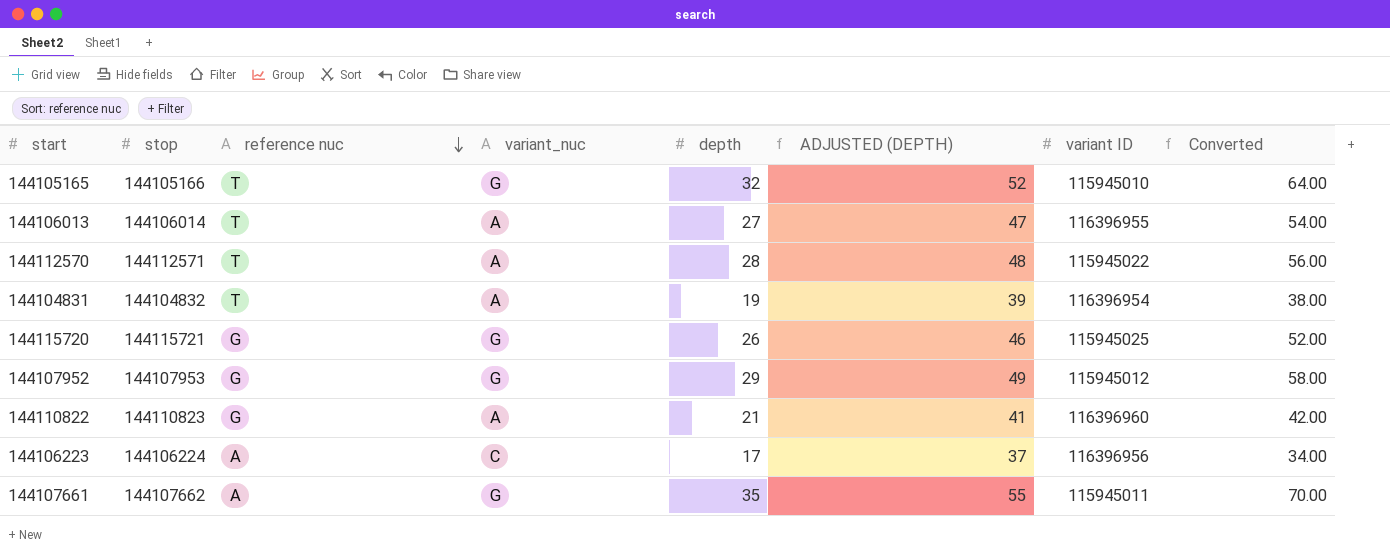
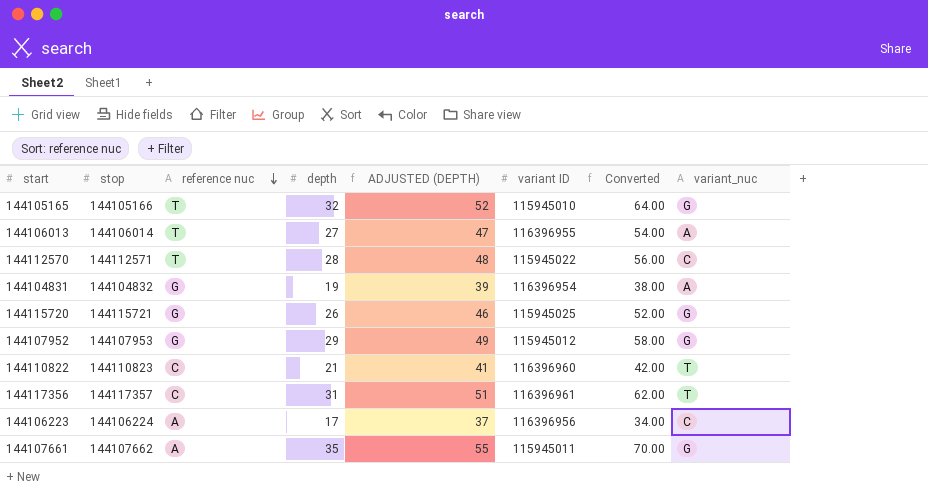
column variant_nuc | position: 4 -> 8
144112570 | variant_nuc: A -> C
144104831 | reference nuc: T -> G
144110822 | reference nuc: G -> C
144110822 | variant_nuc: A -> T
row 144117356: none -> 144117357 | C | 31 | 51 | 116396961 | 62.00 | T

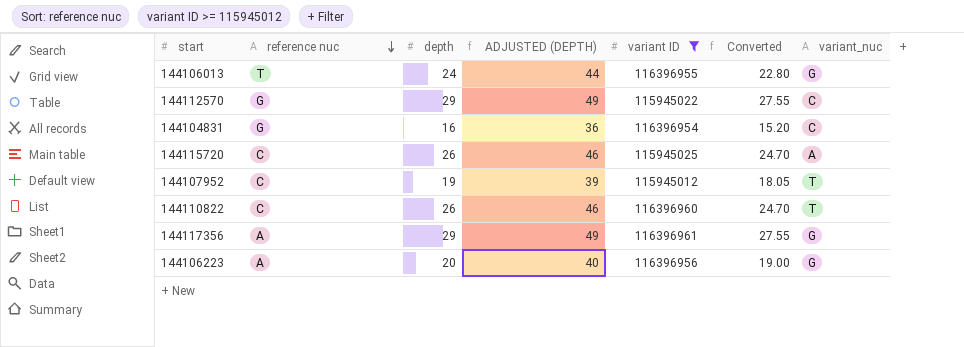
filter: none -> variant ID >= 115945012
column stop | position: 2 -> none
column Converted | formula: [depth] * 2 -> [depth] * 0.95
144106013 | depth: 27 -> 24
144106013 | ADJUSTED (DEPTH): 47 -> 44
144106013 | variant_nuc: A -> G
144112570 | reference nuc: T -> G
144112570 | depth: 28 -> 29
144112570 | ADJUSTED (DEPTH): 48 -> 49
144104831 | depth: 19 -> 16
144104831 | ADJUSTED (DEPTH): 39 -> 36
144104831 | variant_nuc: A -> C
144115720 | reference nuc: G -> C
144115720 | variant_nuc: G -> A
144107952 | reference nuc: G -> C
144107952 | depth: 29 -> 19
144107952 | ADJUSTED (DEPTH): 49 -> 39
144107952 | variant_nuc: G -> T
144110822 | depth: 21 -> 26
144110822 | ADJUSTED (DEPTH): 41 -> 46
144117356 | reference nuc: C -> A
144117356 | depth: 31 -> 29
144117356 | ADJUSTED (DEPTH): 51 -> 49
144117356 | variant_nuc: T -> G
144106223 | depth: 17 -> 20
144106223 | ADJUSTED (DEPTH): 37 -> 40
144106223 | variant_nuc: C -> G

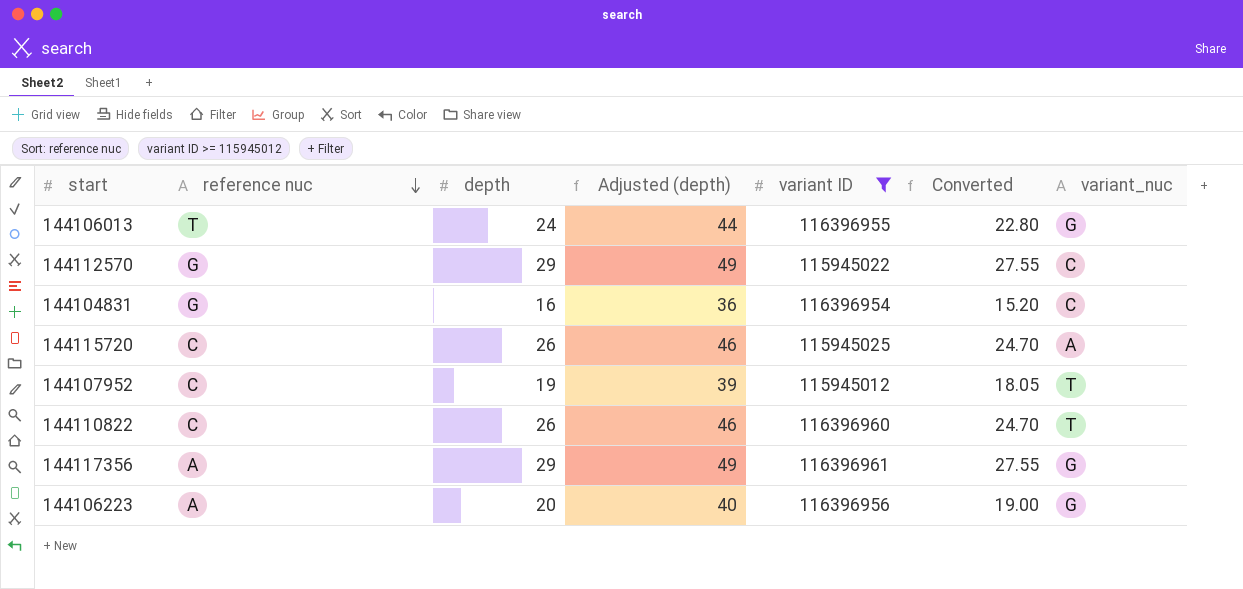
column name: ADJUSTED (DEPTH) -> Adjusted (depth)

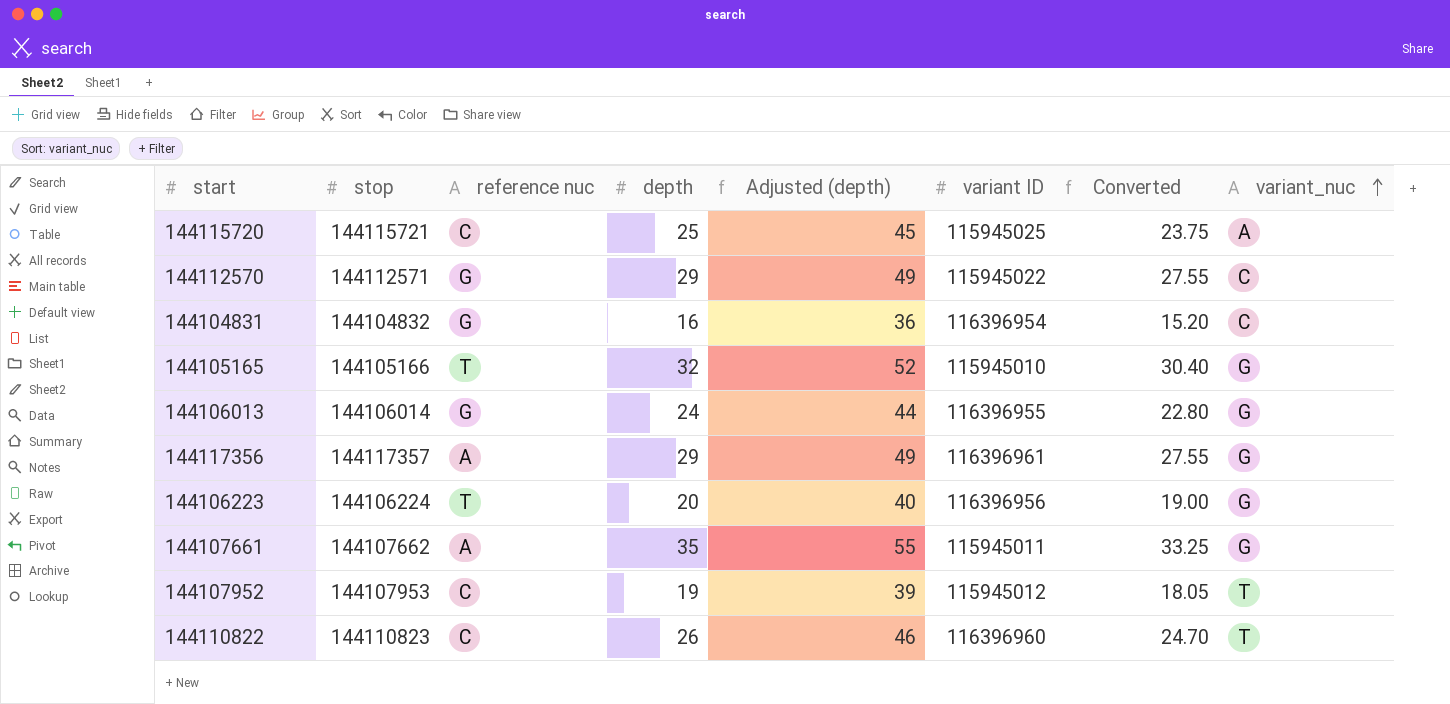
filter: variant ID >= 115945012 -> none
row order: reference nuc descending -> variant_nuc ascending
column stop | position: none -> 2
144115720 | depth: 26 -> 25
144115720 | Adjusted (depth): 46 -> 45
144115720 | Converted: 24.70 -> 23.75
144106013 | reference nuc: T -> G
144106223 | reference nuc: A -> T

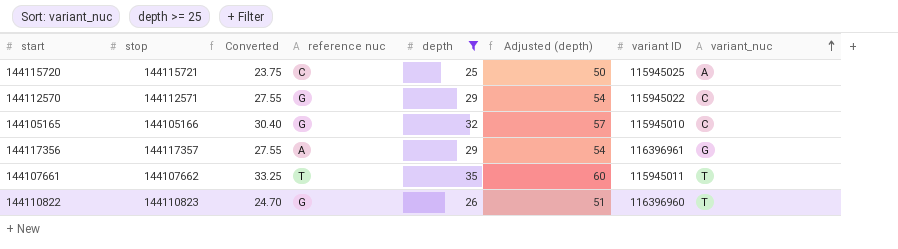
filter: none -> depth >= 25
column Converted | position: 7 -> 3
column Adjusted (depth) | formula: [depth] + 20 -> [depth] + 25
144105165 | reference nuc: T -> G
144105165 | variant_nuc: G -> C
144107661 | reference nuc: A -> T
144107661 | variant_nuc: G -> T
144110822 | reference nuc: C -> G

